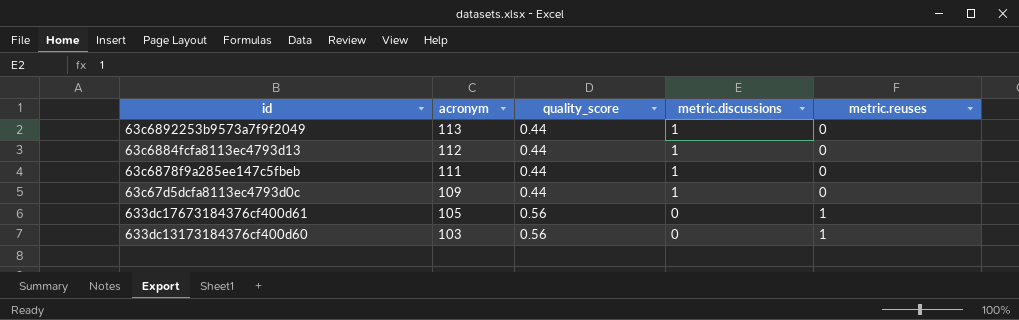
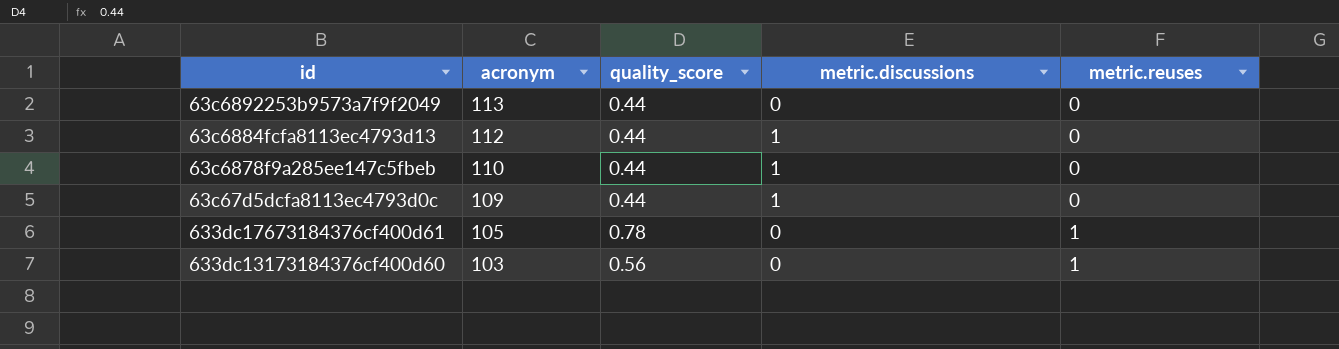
63c6892253b9573a7f9f2049 | metric.discussions: 1 -> 0
63c6878f9a285ee147c5fbeb | acronym: 111 -> 110
633dc17673184376cf400d61 | quality_score: 0.56 -> 0.78

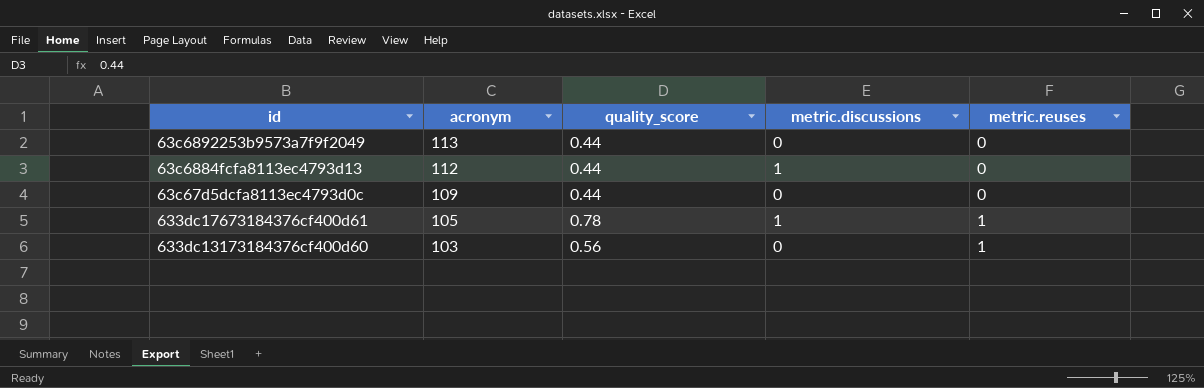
row 63c6878f9a285ee147c5fbeb: 110 | 0.44 | 1 | 0 -> none
63c67d5dcfa8113ec4793d0c | metric.discussions: 1 -> 0
633dc17673184376cf400d61 | metric.discussions: 0 -> 1

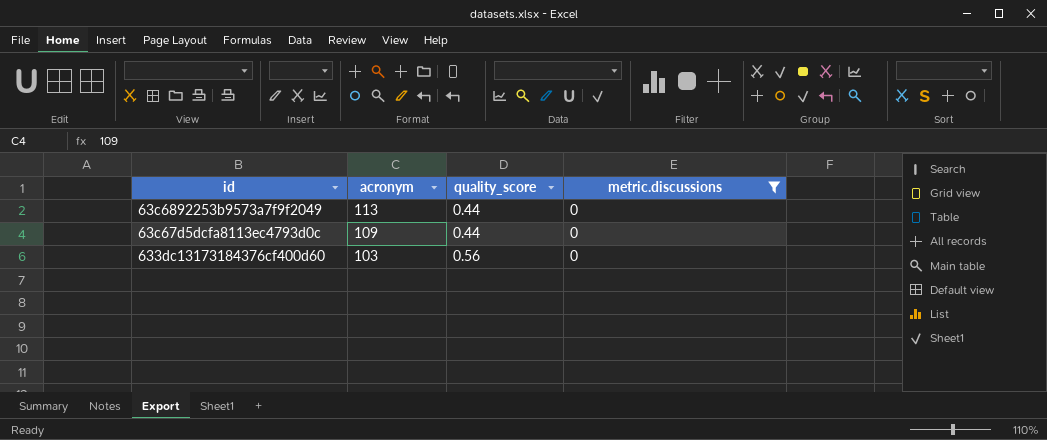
filter: none -> metric.discussions = 0
column metric.reuses | position: 5 -> none

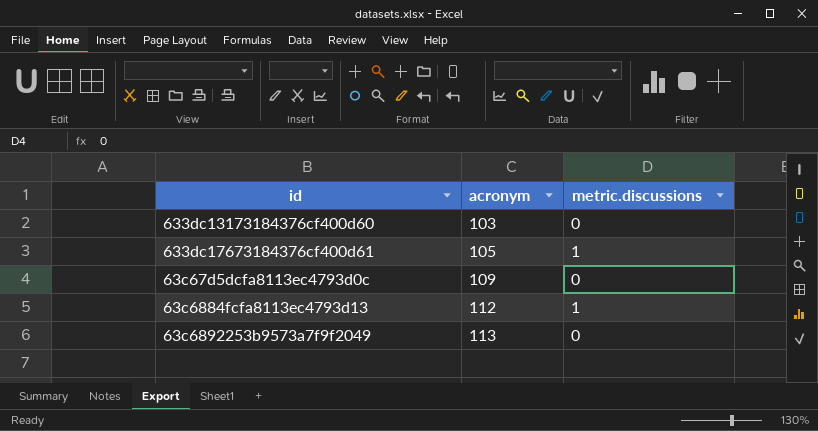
filter: metric.discussions = 0 -> none
row order: acronym descending -> acronym ascending
column quality_score | position: 3 -> none

